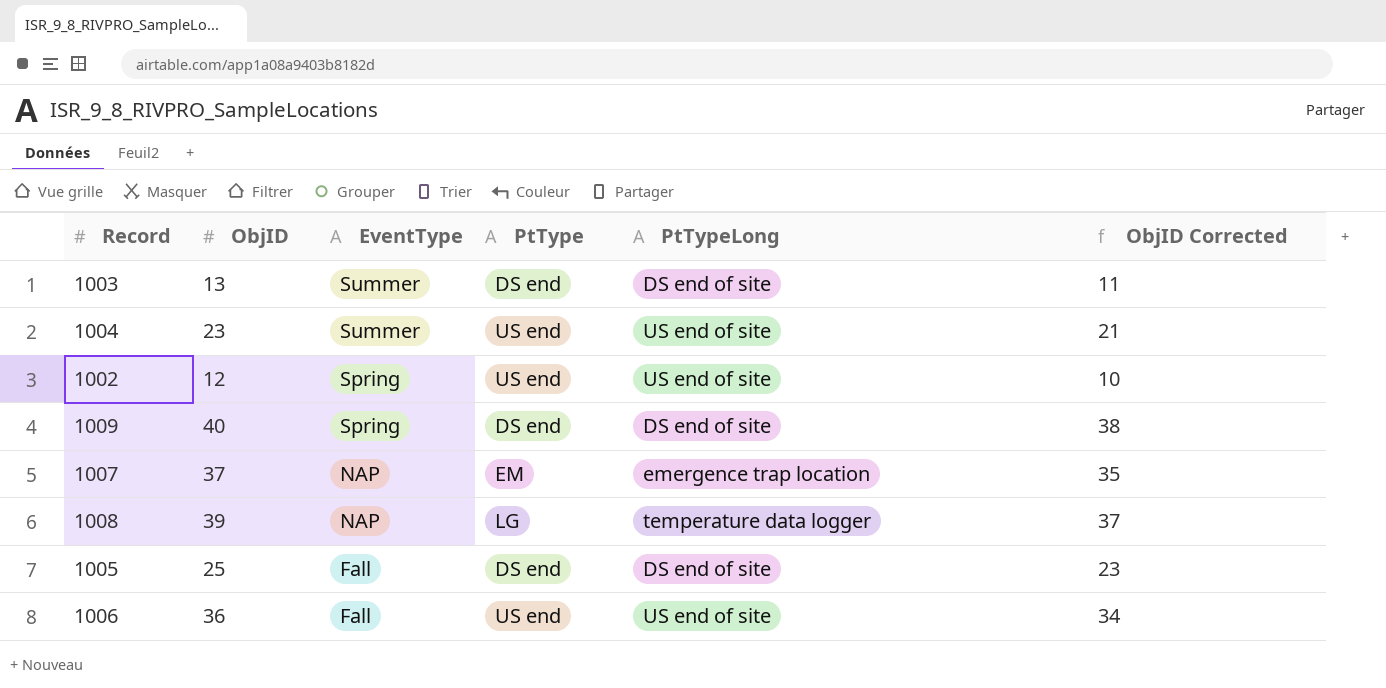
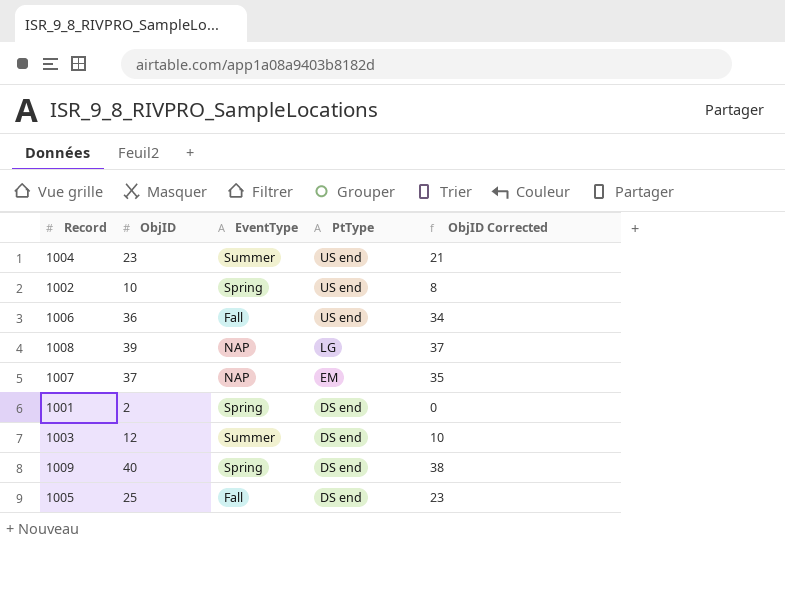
row order: EventType descending -> PtType descending
column PtTypeLong | position: 5 -> none
1002 | ObjID: 12 -> 10
1002 | ObjID Corrected: 10 -> 8
row 1001: none -> 2 | Spring | DS end | 0
1003 | ObjID: 13 -> 12
1003 | ObjID Corrected: 11 -> 10

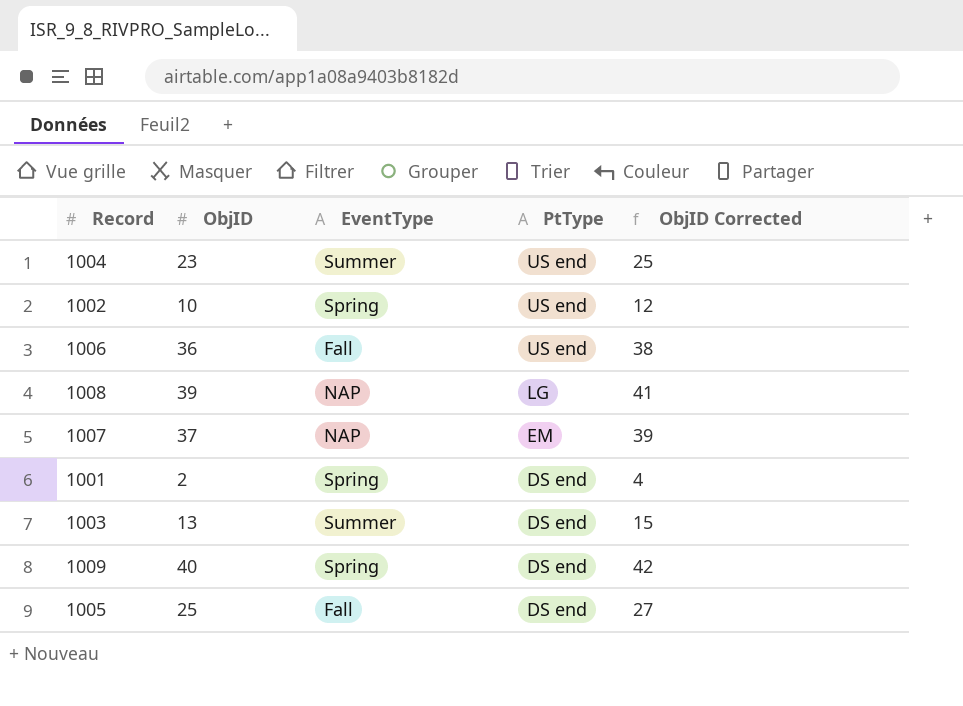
column ObjID Corrected | formula: [ObjID] - 2 -> [ObjID] + 2
1003 | ObjID: 12 -> 13

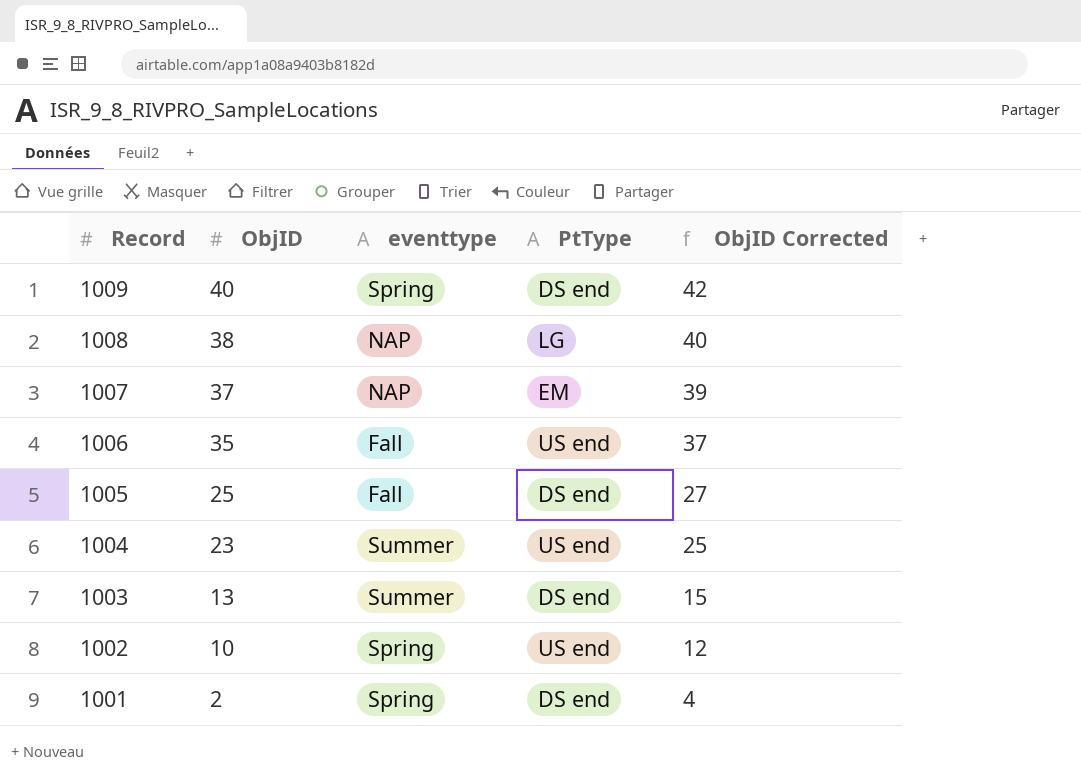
row order: PtType descending -> Record descending
column name: EventType -> eventtype
1008 | ObjID: 39 -> 38
1008 | ObjID Corrected: 41 -> 40
1006 | ObjID: 36 -> 35
1006 | ObjID Corrected: 38 -> 37

